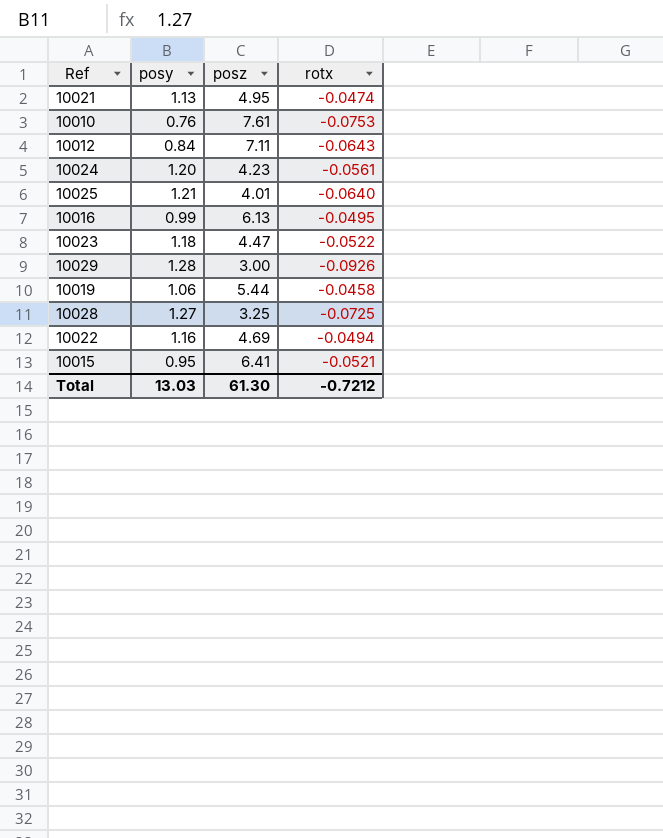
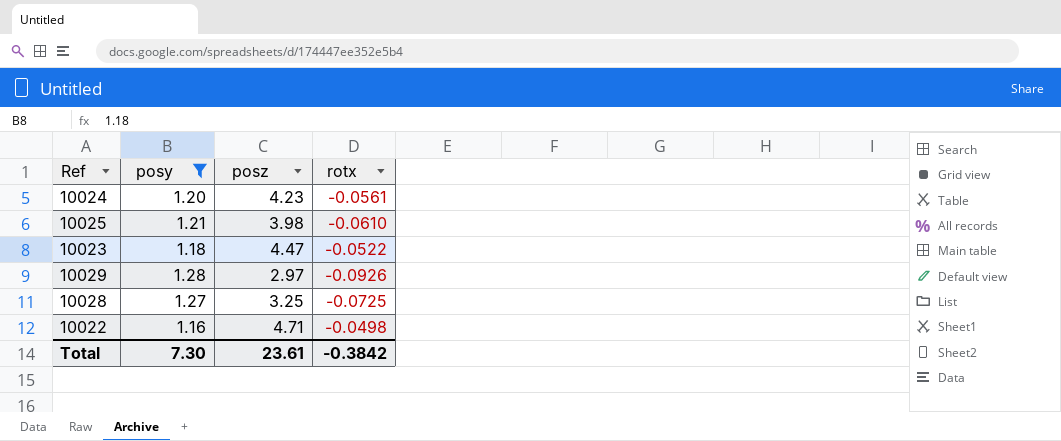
filter: none -> posy >= 1.16
10025 | posz: 4.01 -> 3.98
10025 | rotx: -0.0640 -> -0.0610
10029 | posz: 3.00 -> 2.97
10022 | posz: 4.69 -> 4.71
10022 | rotx: -0.0494 -> -0.0498
Total | posy: 13.03 -> 7.30
Total | posz: 61.30 -> 23.61
Total | rotx: -0.7212 -> -0.3842

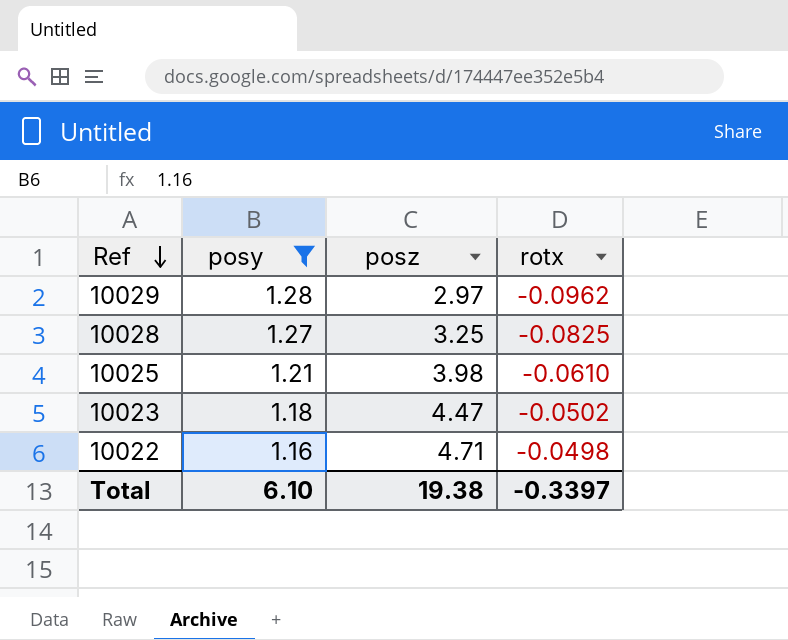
row order: none -> Ref descending
row 10024: 1.20 | 4.23 | -0.0561 -> none
10029 | rotx: -0.0926 -> -0.0962
10028 | rotx: -0.0725 -> -0.0825
10023 | rotx: -0.0522 -> -0.0502
Total | posy: 7.30 -> 6.10
Total | posz: 23.61 -> 19.38
Total | rotx: -0.3842 -> -0.3397

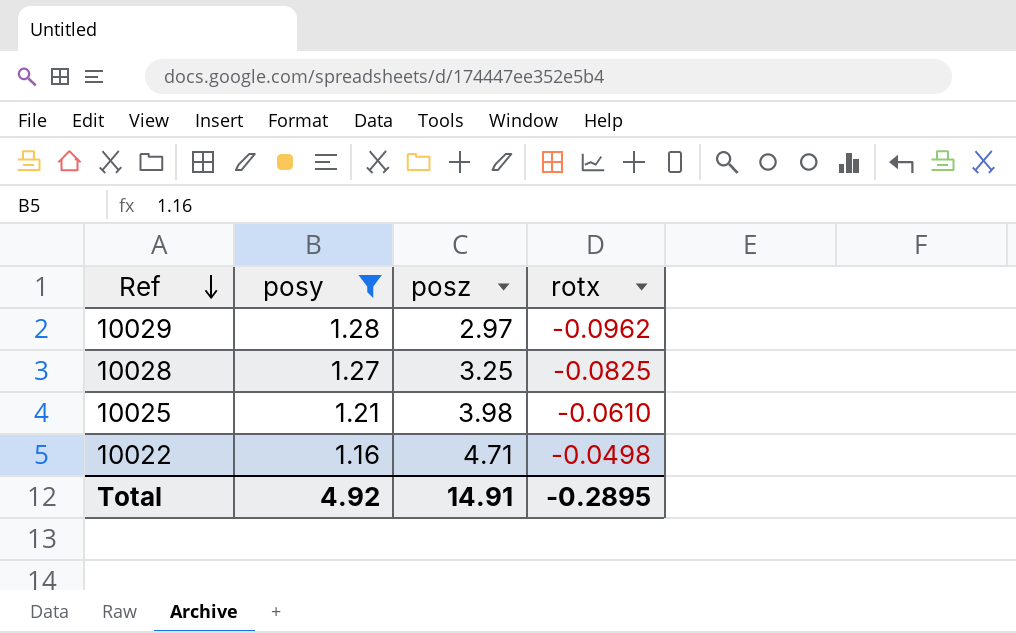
row 10023: 1.18 | 4.47 | -0.0502 -> none
Total | posy: 6.10 -> 4.92
Total | posz: 19.38 -> 14.91
Total | rotx: -0.3397 -> -0.2895

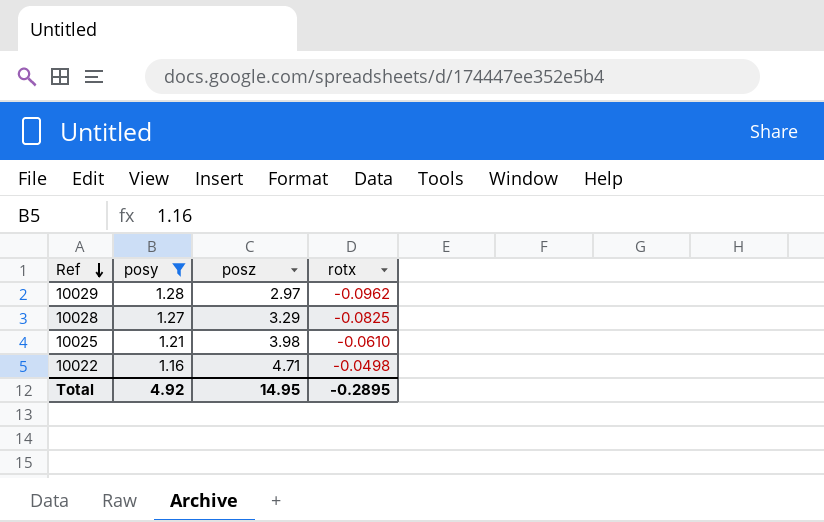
10028 | posz: 3.25 -> 3.29
Total | posz: 14.91 -> 14.95

